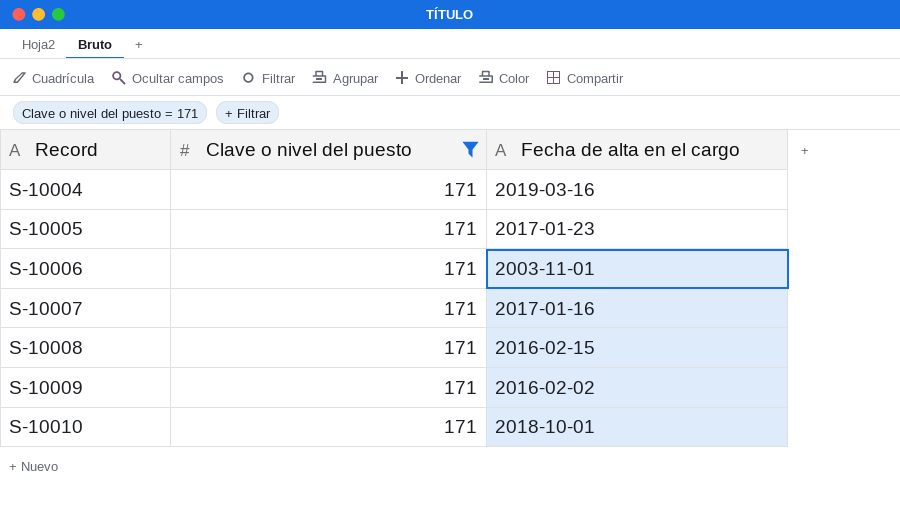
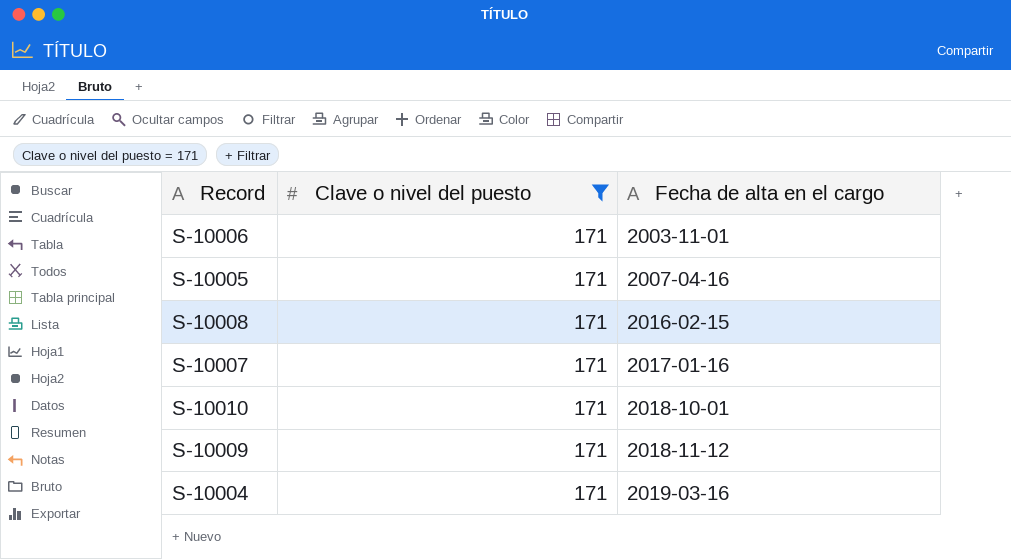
row order: Record ascending -> Fecha de alta en el cargo ascending
S-10005 | Fecha de alta en el cargo: 2017-01-23 -> 2007-04-16
S-10009 | Fecha de alta en el cargo: 2016-02-02 -> 2018-11-12

